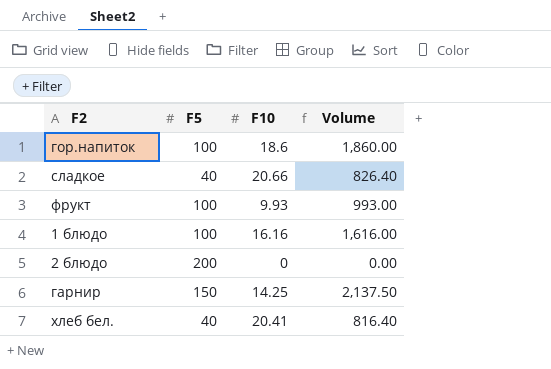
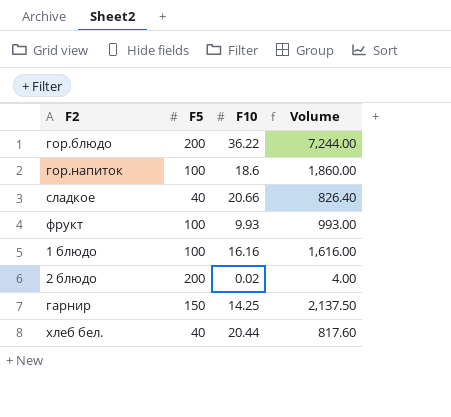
row гор.блюдо: none -> 200 | 36.22 | 7,244.00
2 блюдо | F10: 0 -> 0.02
2 блюдо | Volume: 0.00 -> 4.00
хлеб бел. | F10: 20.41 -> 20.44
хлеб бел. | Volume: 816.40 -> 817.60

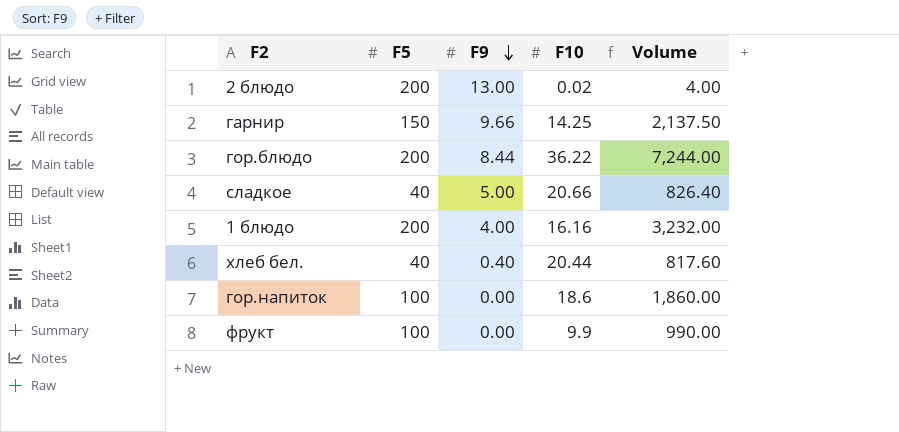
row order: none -> F9 descending
column F9 | position: none -> 3
1 блюдо | F5: 100 -> 200
1 блюдо | Volume: 1,616.00 -> 3,232.00
фрукт | F10: 9.93 -> 9.9
фрукт | Volume: 993.00 -> 990.00

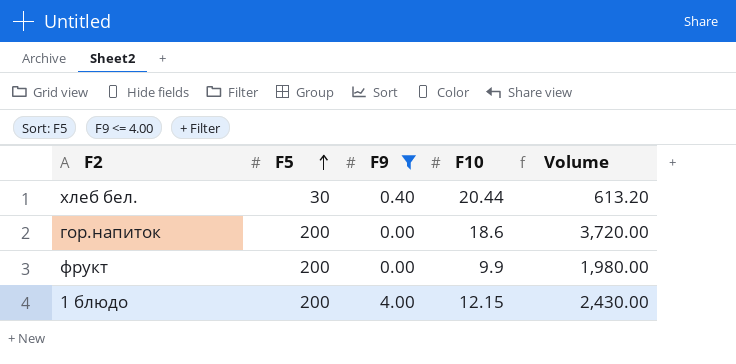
filter: none -> F9 <= 4.00
row order: F9 descending -> F5 ascending
хлеб бел. | F5: 40 -> 30
хлеб бел. | Volume: 817.60 -> 613.20
гор.напиток | F5: 100 -> 200
гор.напиток | Volume: 1,860.00 -> 3,720.00
фрукт | F5: 100 -> 200
фрукт | Volume: 990.00 -> 1,980.00
1 блюдо | F10: 16.16 -> 12.15
1 блюдо | Volume: 3,232.00 -> 2,430.00

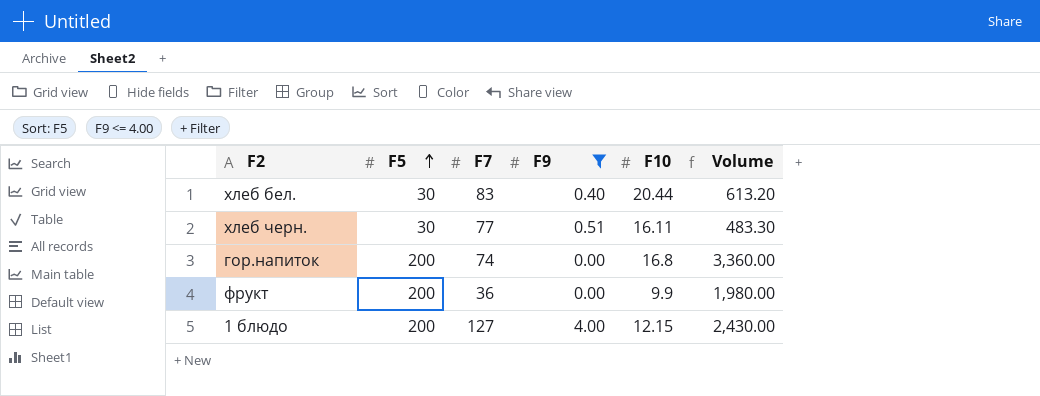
column F7 | position: none -> 3
row хлеб черн.: none -> 30 | 77 | 0.51 | 16.11 | 483.30
гор.напиток | F10: 18.6 -> 16.8
гор.напиток | Volume: 3,720.00 -> 3,360.00

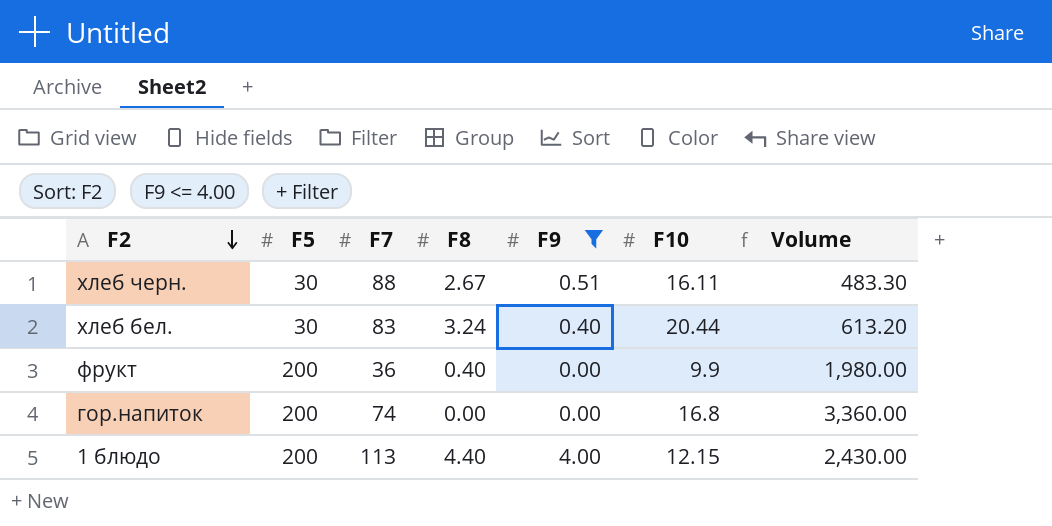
row order: F5 ascending -> F2 descending
column F8 | position: none -> 4
хлеб черн. | F7: 77 -> 88
1 блюдо | F7: 127 -> 113

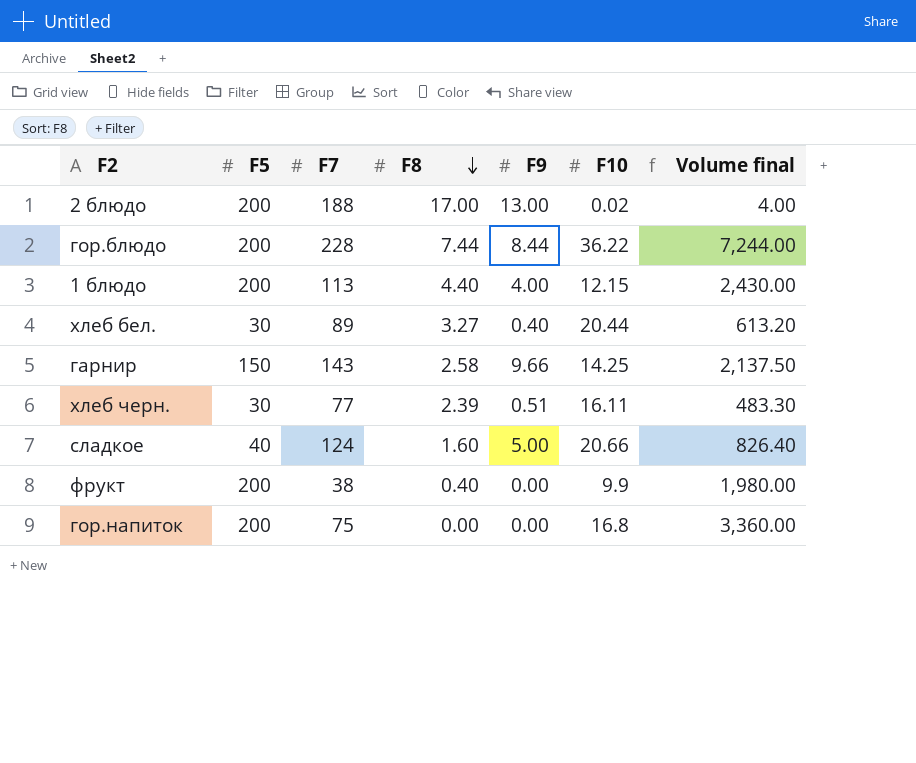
filter: F9 <= 4.00 -> none
row order: F2 descending -> F8 descending
column name: Volume -> Volume final
хлеб бел. | F7: 83 -> 89
хлеб бел. | F8: 3.24 -> 3.27
хлеб черн. | F7: 88 -> 77
хлеб черн. | F8: 2.67 -> 2.39
фрукт | F7: 36 -> 38
гор.напиток | F7: 74 -> 75

